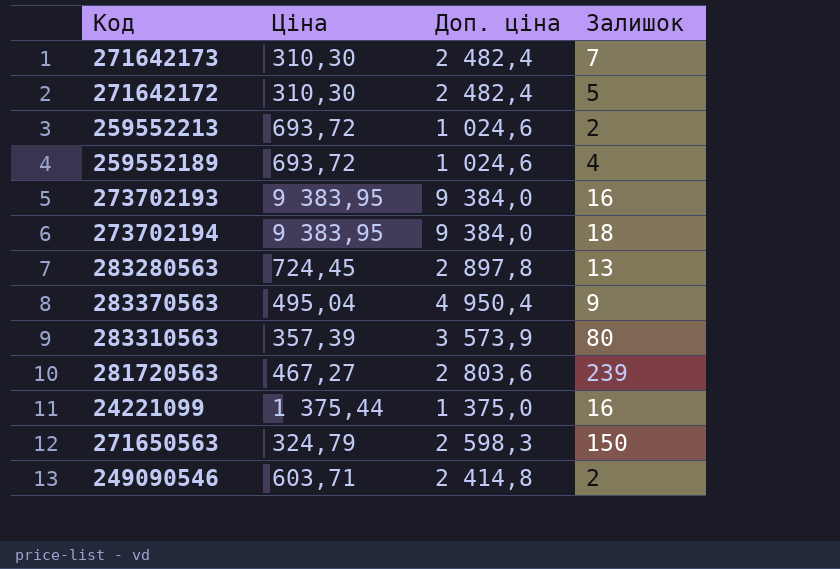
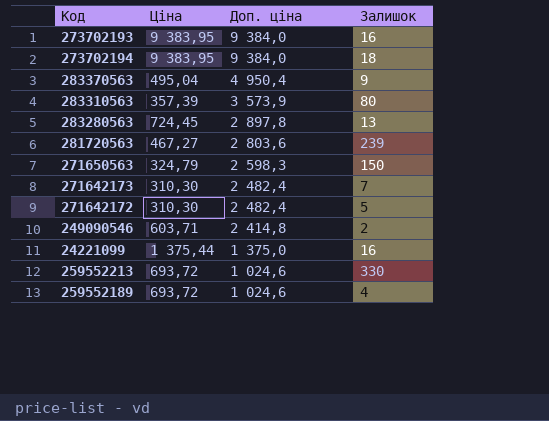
row order: none -> Доп. ціна descending
259552213 | Залишок: 2 -> 330

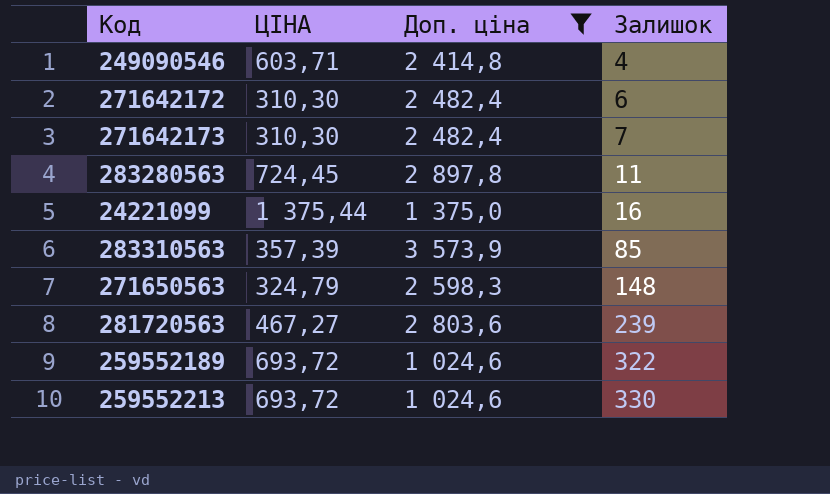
filter: none -> Доп. ціна <= 3 573,9
row order: Доп. ціна descending -> Залишок ascending
column name: Ціна -> ЦІНА
249090546 | Залишок: 2 -> 4
271642172 | Залишок: 5 -> 6
283280563 | Залишок: 13 -> 11
283310563 | Залишок: 80 -> 85
271650563 | Залишок: 150 -> 148
259552189 | Залишок: 4 -> 322

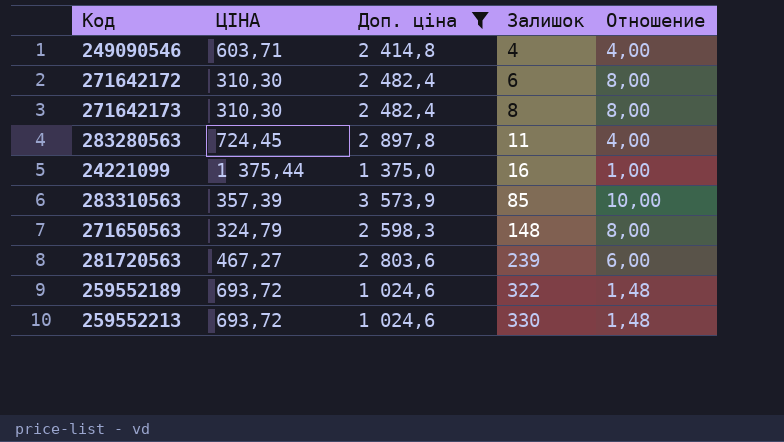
column Отношение | formula: none -> [Доп. ціна] / [ЦІНА]
271642173 | Залишок: 7 -> 8

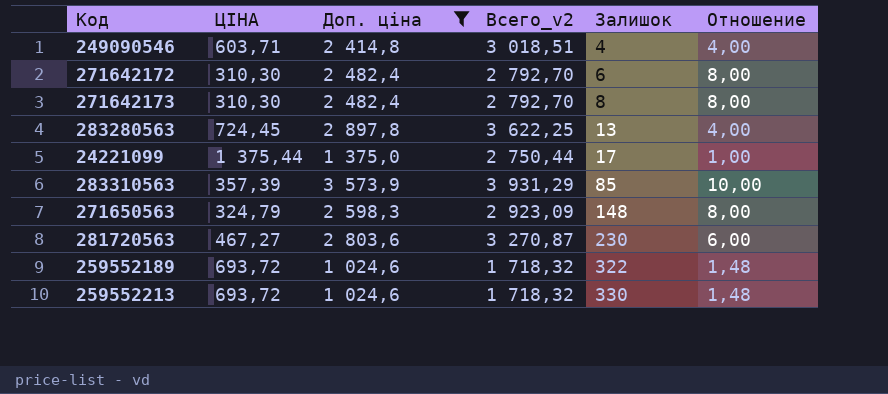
column Всего_v2 | formula: none -> [ЦІНА] + [Доп. ціна]
283280563 | Залишок: 11 -> 13
24221099 | Залишок: 16 -> 17
281720563 | Залишок: 239 -> 230

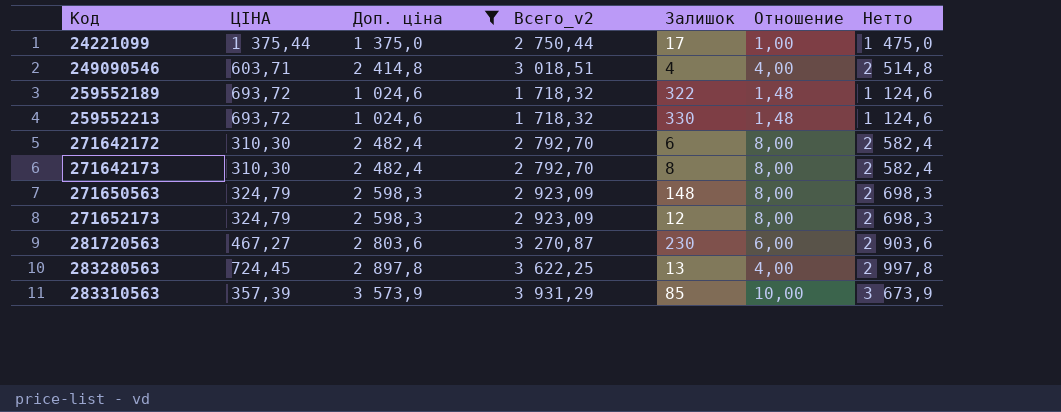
row order: Залишок ascending -> Код ascending
column Нетто | formula: none -> [Доп. ціна] + 100
row 271652173: none -> 324,79 | 2 598,3 | 2 923,09 | 12 | 8,00 | 2 698,3

